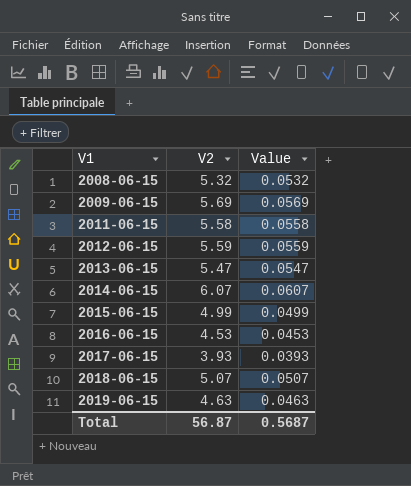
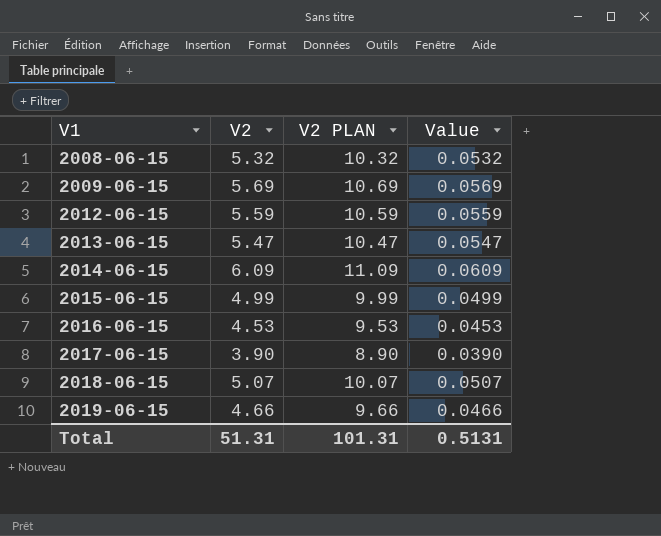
column V2 PLAN | formula: none -> [V2] + 5
row 2011-06-15: 5.58 | 0.0558 -> none
2014-06-15 | V2: 6.07 -> 6.09
2014-06-15 | Value: 0.0607 -> 0.0609
2017-06-15 | V2: 3.93 -> 3.90
2017-06-15 | Value: 0.0393 -> 0.0390
2019-06-15 | V2: 4.63 -> 4.66
2019-06-15 | Value: 0.0463 -> 0.0466
Total | V2: 56.87 -> 51.31
Total | Value: 0.5687 -> 0.5131

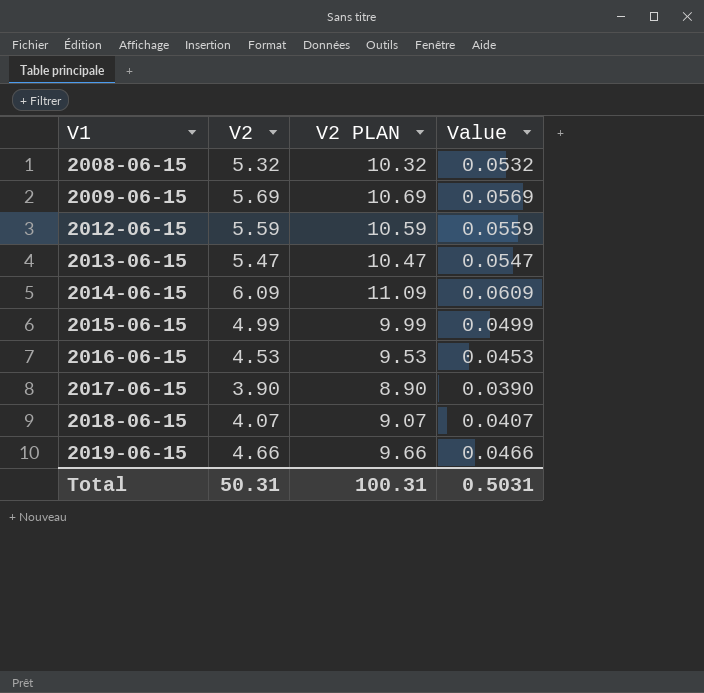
2018-06-15 | V2: 5.07 -> 4.07
2018-06-15 | V2 PLAN: 10.07 -> 9.07
2018-06-15 | Value: 0.0507 -> 0.0407
Total | V2: 51.31 -> 50.31
Total | V2 PLAN: 101.31 -> 100.31
Total | Value: 0.5131 -> 0.5031

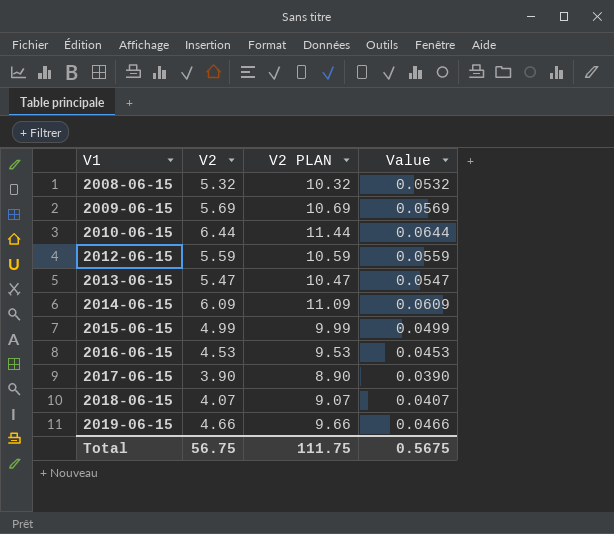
row 2010-06-15: none -> 6.44 | 11.44 | 0.0644
Total | V2: 50.31 -> 56.75
Total | V2 PLAN: 100.31 -> 111.75
Total | Value: 0.5031 -> 0.5675

